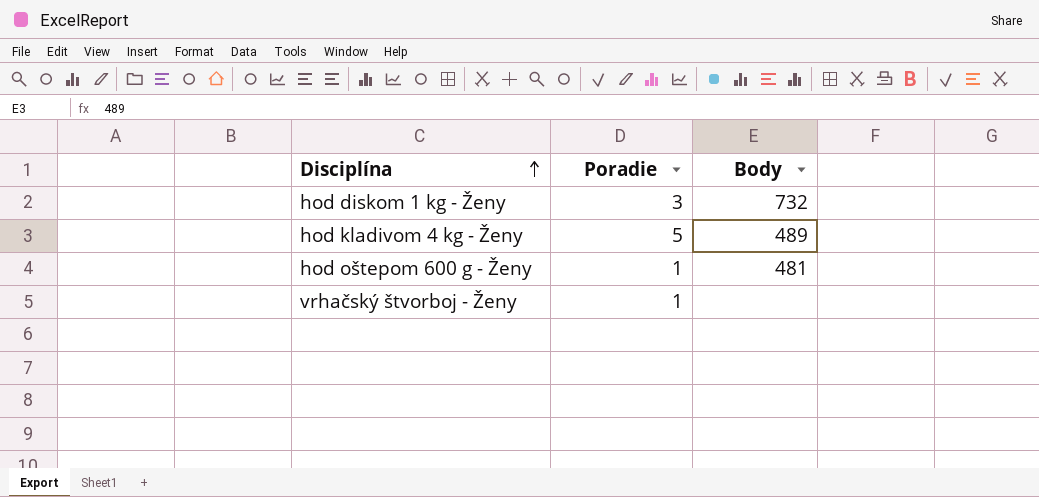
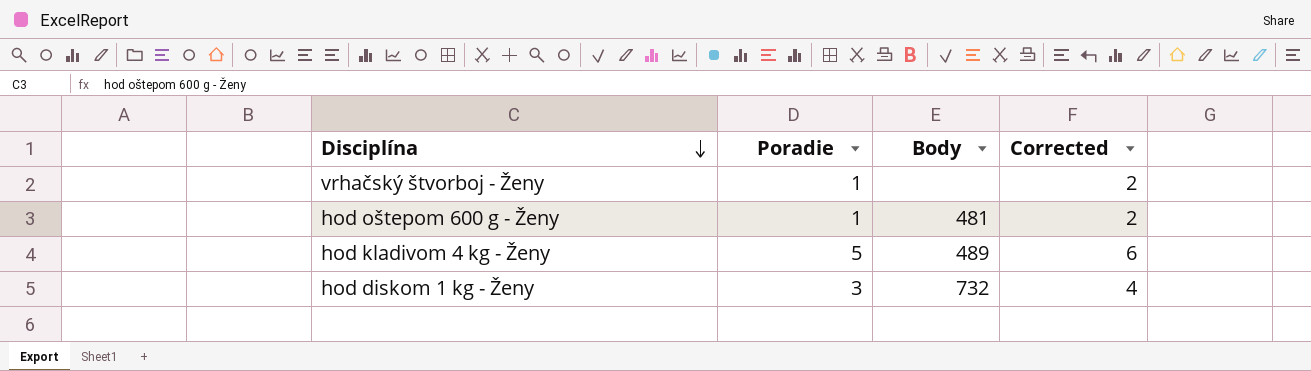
row order: Disciplína ascending -> Disciplína descending
column Corrected | formula: none -> [Poradie] + 1

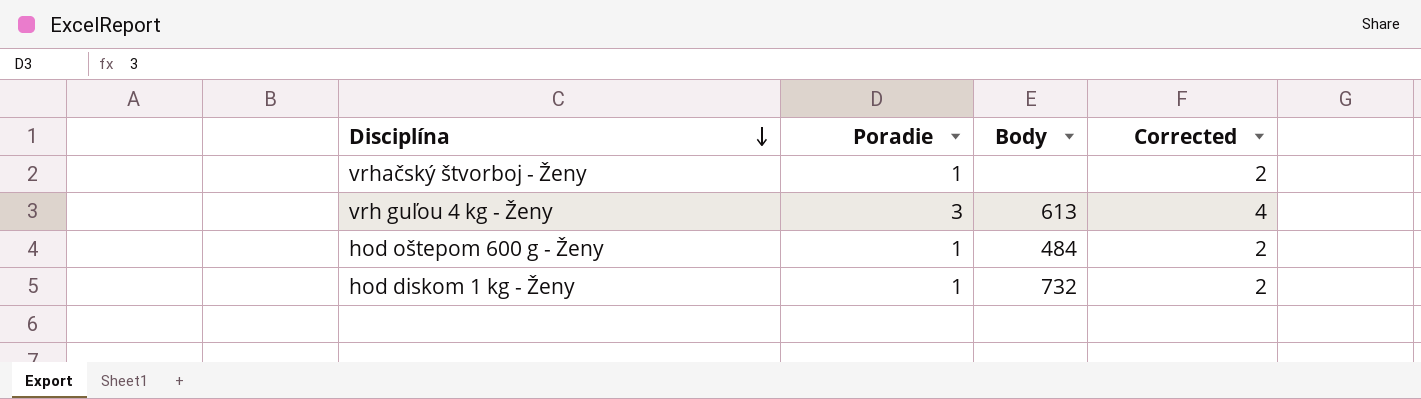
row hod kladivom 4 kg - Ženy: 5 | 489 | 6 -> none
row vrh guľou 4 kg - Ženy: none -> 3 | 613 | 4
hod oštepom 600 g - Ženy | Body: 481 -> 484
hod diskom 1 kg - Ženy | Poradie: 3 -> 1
hod diskom 1 kg - Ženy | Corrected: 4 -> 2

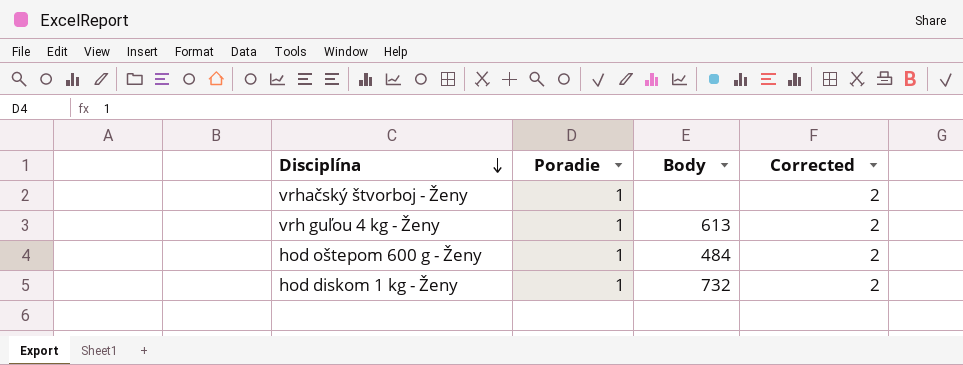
vrh guľou 4 kg - Ženy | Poradie: 3 -> 1
vrh guľou 4 kg - Ženy | Corrected: 4 -> 2

